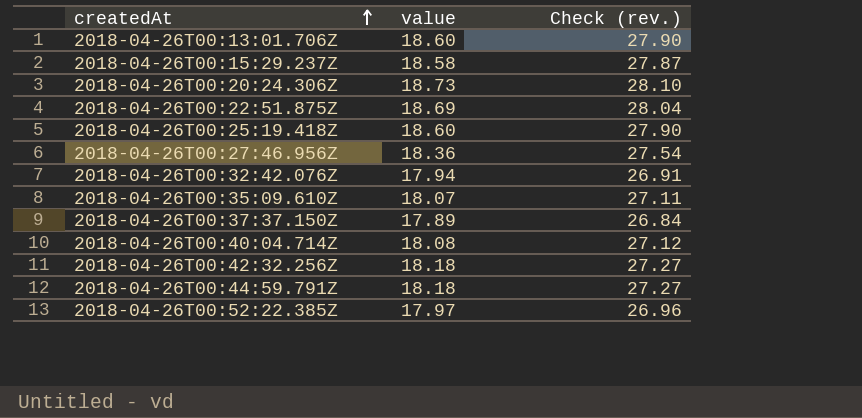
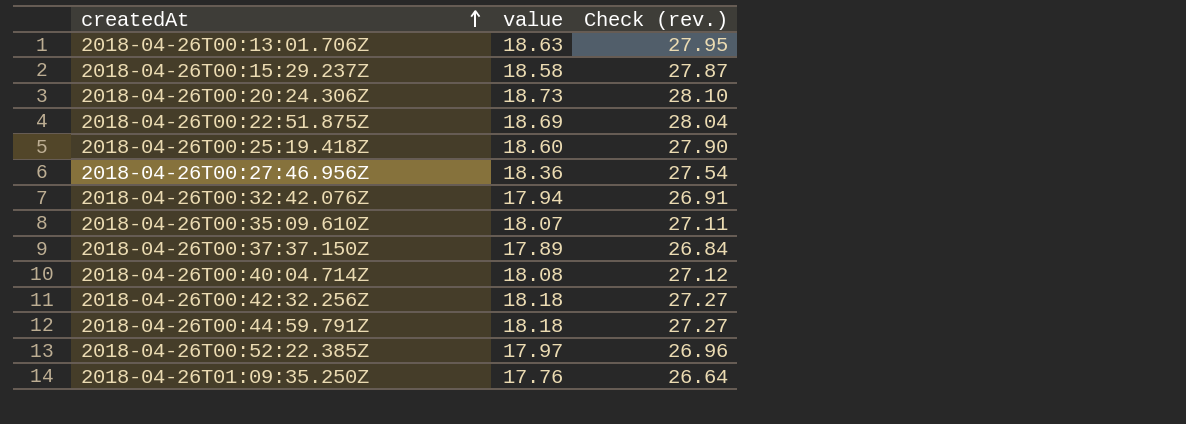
2018-04-26T00:13:01.706Z | value: 18.60 -> 18.63
2018-04-26T00:13:01.706Z | Check (rev.): 27.90 -> 27.95
row 2018-04-26T01:09:35.250Z: none -> 17.76 | 26.64

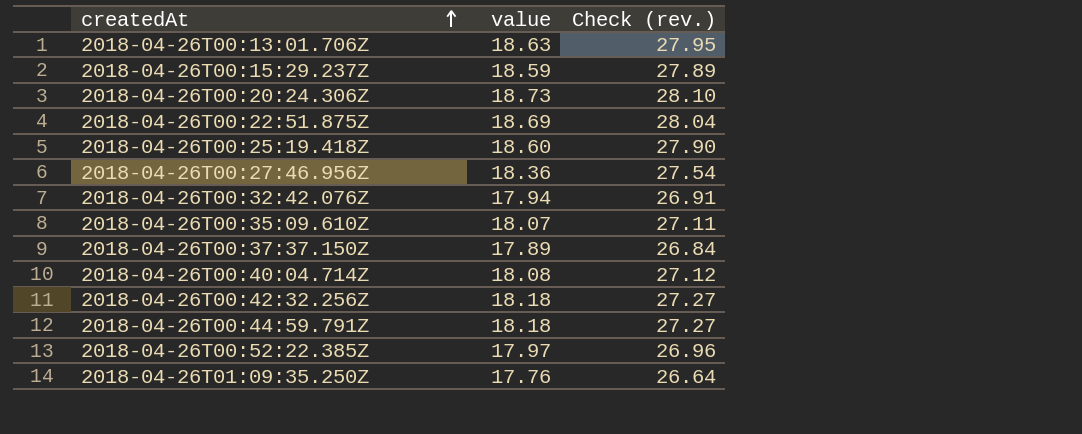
2018-04-26T00:15:29.237Z | value: 18.58 -> 18.59
2018-04-26T00:15:29.237Z | Check (rev.): 27.87 -> 27.89

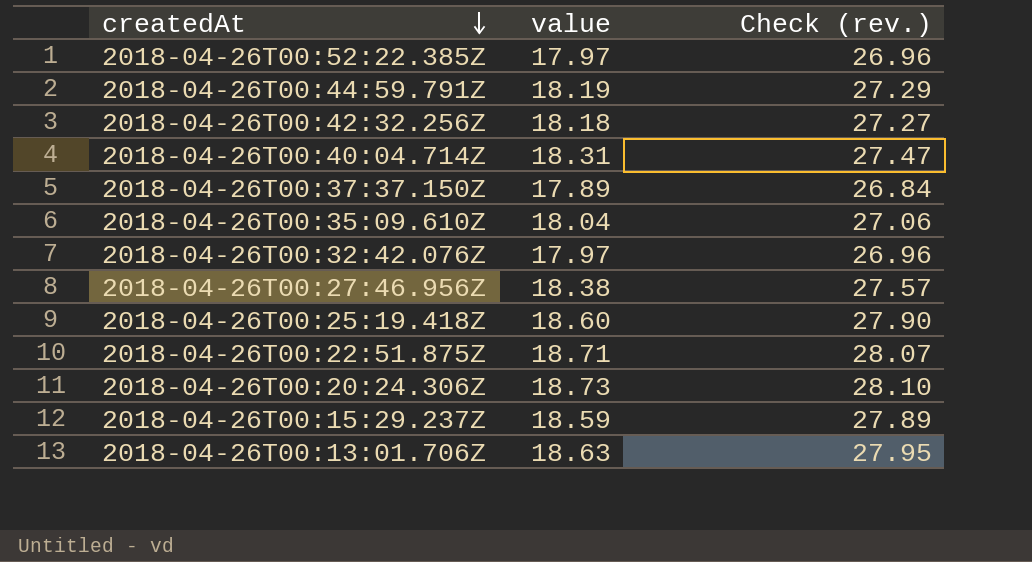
row order: createdAt ascending -> createdAt descending
row 2018-04-26T01:09:35.250Z: 17.76 | 26.64 -> none
2018-04-26T00:44:59.791Z | value: 18.18 -> 18.19
2018-04-26T00:44:59.791Z | Check (rev.): 27.27 -> 27.29
2018-04-26T00:40:04.714Z | value: 18.08 -> 18.31
2018-04-26T00:40:04.714Z | Check (rev.): 27.12 -> 27.47
2018-04-26T00:35:09.610Z | value: 18.07 -> 18.04
2018-04-26T00:35:09.610Z | Check (rev.): 27.11 -> 27.06
2018-04-26T00:32:42.076Z | value: 17.94 -> 17.97
2018-04-26T00:32:42.076Z | Check (rev.): 26.91 -> 26.96
2018-04-26T00:27:46.956Z | value: 18.36 -> 18.38
2018-04-26T00:27:46.956Z | Check (rev.): 27.54 -> 27.57
2018-04-26T00:22:51.875Z | value: 18.69 -> 18.71
2018-04-26T00:22:51.875Z | Check (rev.): 28.04 -> 28.07

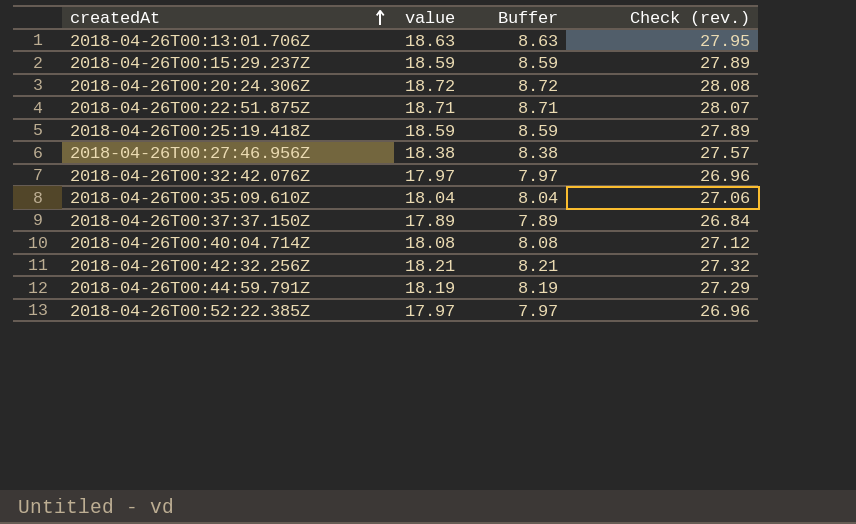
row order: createdAt descending -> createdAt ascending
column Buffer | formula: none -> [value] - 10
2018-04-26T00:20:24.306Z | value: 18.73 -> 18.72
2018-04-26T00:20:24.306Z | Check (rev.): 28.10 -> 28.08
2018-04-26T00:25:19.418Z | value: 18.60 -> 18.59
2018-04-26T00:25:19.418Z | Check (rev.): 27.90 -> 27.89
2018-04-26T00:40:04.714Z | value: 18.31 -> 18.08
2018-04-26T00:40:04.714Z | Check (rev.): 27.47 -> 27.12
2018-04-26T00:42:32.256Z | value: 18.18 -> 18.21
2018-04-26T00:42:32.256Z | Check (rev.): 27.27 -> 27.32

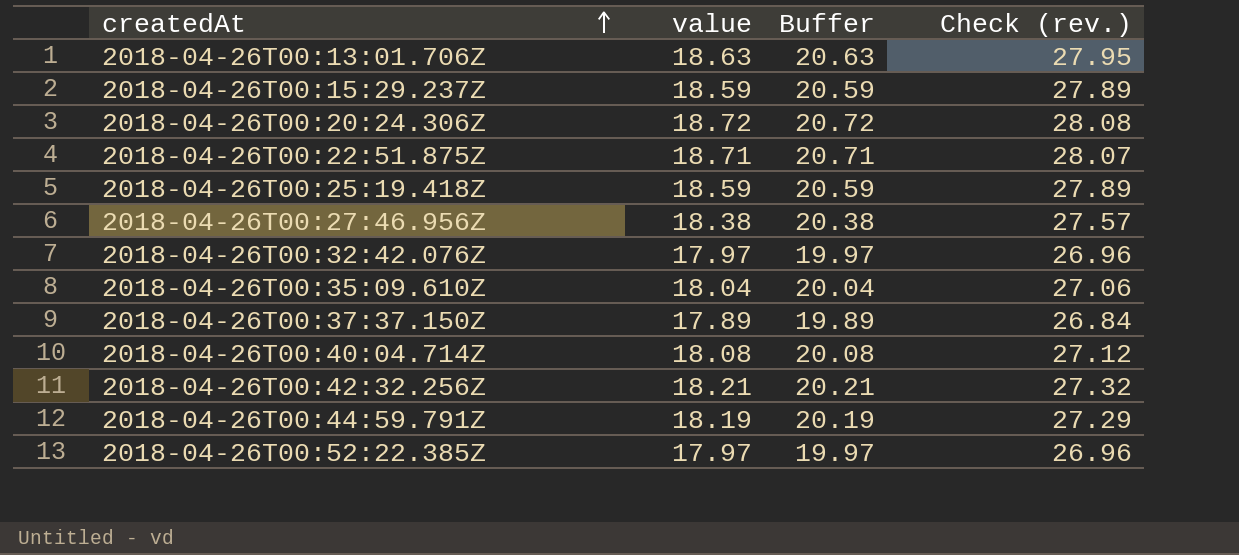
column Buffer | formula: [value] - 10 -> [value] + 2

